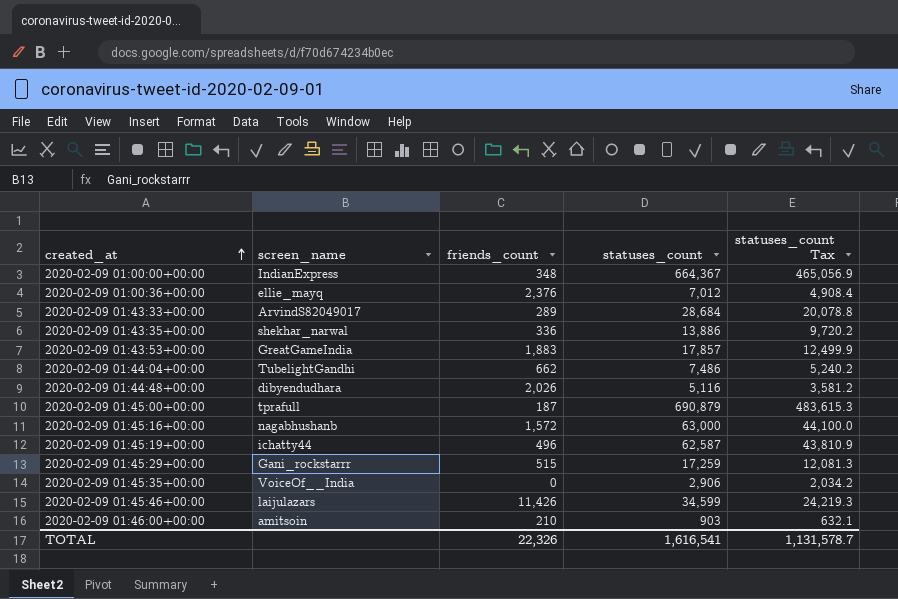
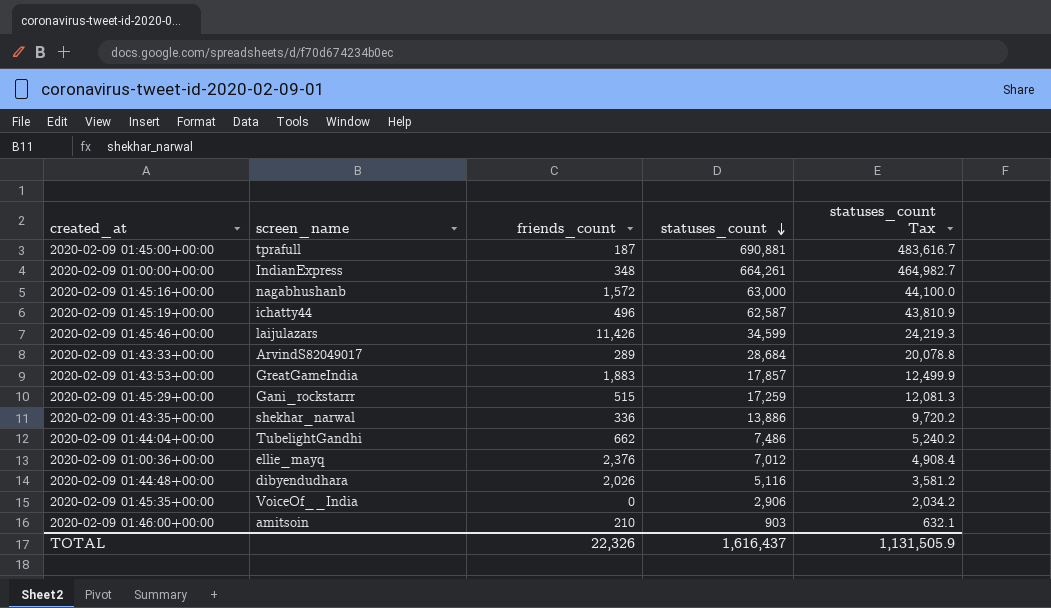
row order: created_at ascending -> statuses_count descending
2020-02-09 01:45:00+00:00 | statuses_count: 690,879 -> 690,881
2020-02-09 01:45:00+00:00 | statuses_count Tax: 483,615.3 -> 483,616.7
2020-02-09 01:00:00+00:00 | statuses_count: 664,367 -> 664,261
2020-02-09 01:00:00+00:00 | statuses_count Tax: 465,056.9 -> 464,982.7
TOTAL | statuses_count: 1,616,541 -> 1,616,437
TOTAL | statuses_count Tax: 1,131,578.7 -> 1,131,505.9

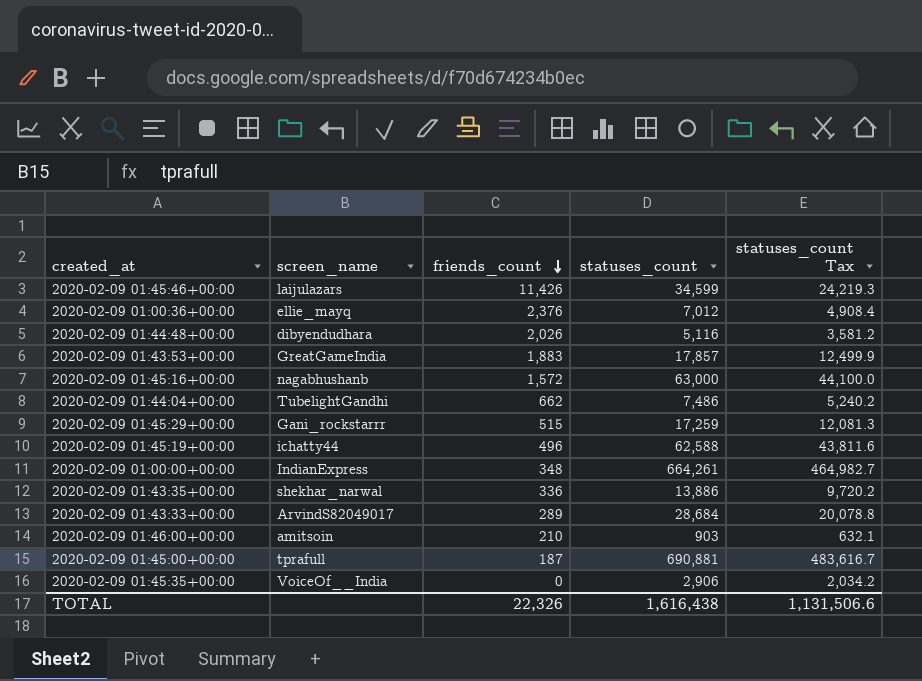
row order: statuses_count descending -> friends_count descending
2020-02-09 01:45:19+00:00 | statuses_count: 62,587 -> 62,588
2020-02-09 01:45:19+00:00 | statuses_count Tax: 43,810.9 -> 43,811.6
TOTAL | statuses_count: 1,616,437 -> 1,616,438
TOTAL | statuses_count Tax: 1,131,505.9 -> 1,131,506.6

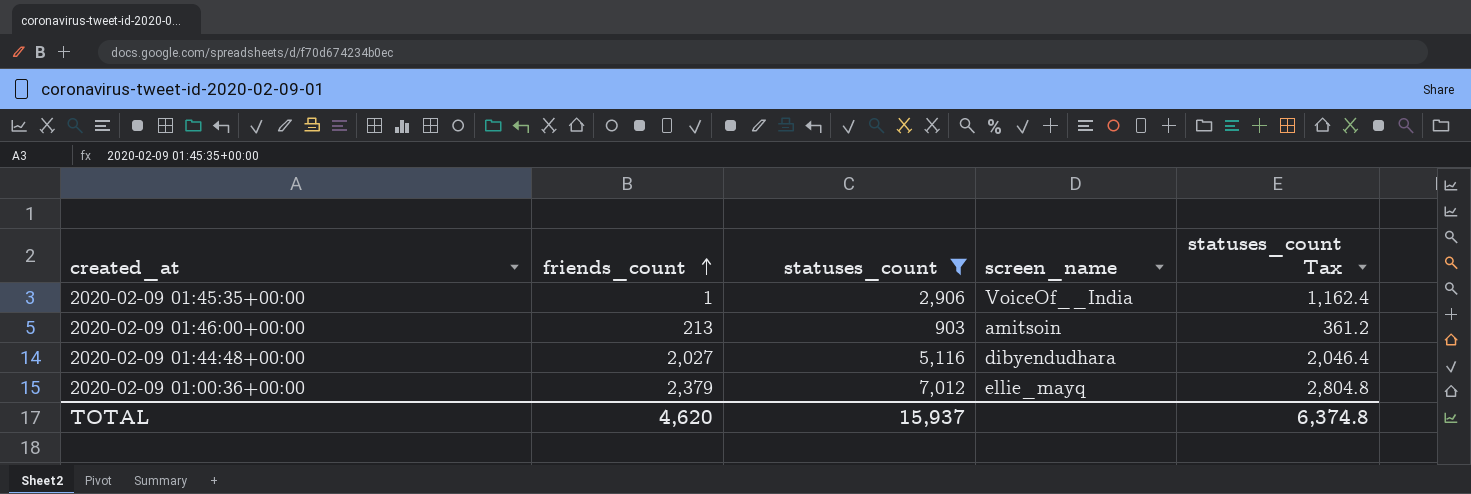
filter: none -> statuses_count <= 7,012
row order: friends_count descending -> friends_count ascending
column screen_name | position: 2 -> 4
column statuses_count Tax | formula: [statuses_count] * 0.7 -> [statuses_count] * 0.4
2020-02-09 01:45:35+00:00 | friends_count: 0 -> 1
2020-02-09 01:46:00+00:00 | friends_count: 210 -> 213
2020-02-09 01:44:48+00:00 | friends_count: 2,026 -> 2,027
2020-02-09 01:00:36+00:00 | friends_count: 2,376 -> 2,379
TOTAL | friends_count: 22,326 -> 4,620
TOTAL | statuses_count: 1,616,438 -> 15,937
TOTAL | statuses_count Tax: 1,131,506.6 -> 6,374.8

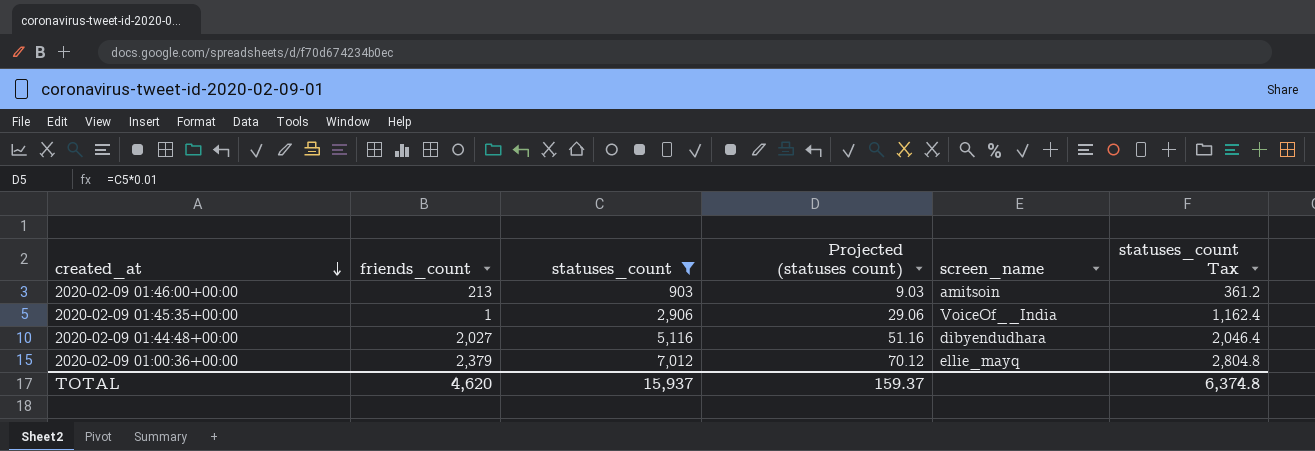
row order: friends_count ascending -> created_at descending
column Projected (statuses count) | formula: none -> [statuses_count] * 0.01

